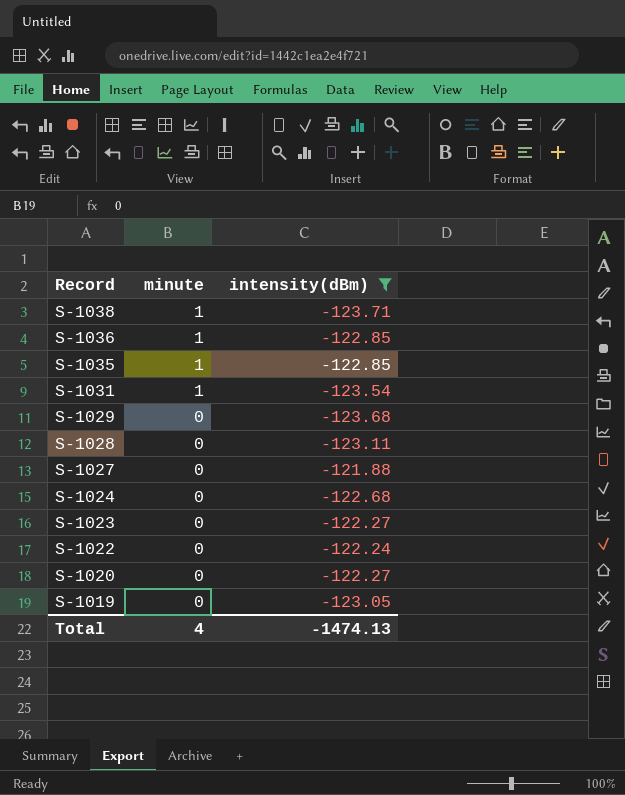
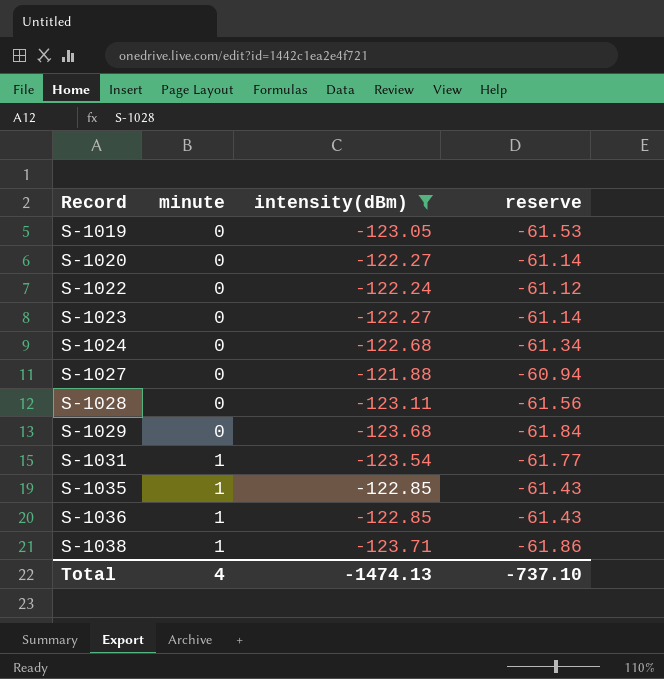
row order: Record descending -> Record ascending
column reserve | formula: none -> [intensity(dBm)] * 0.5

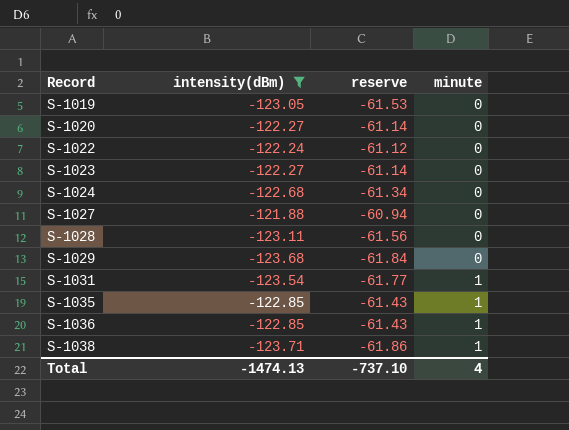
column minute | position: 2 -> 4

